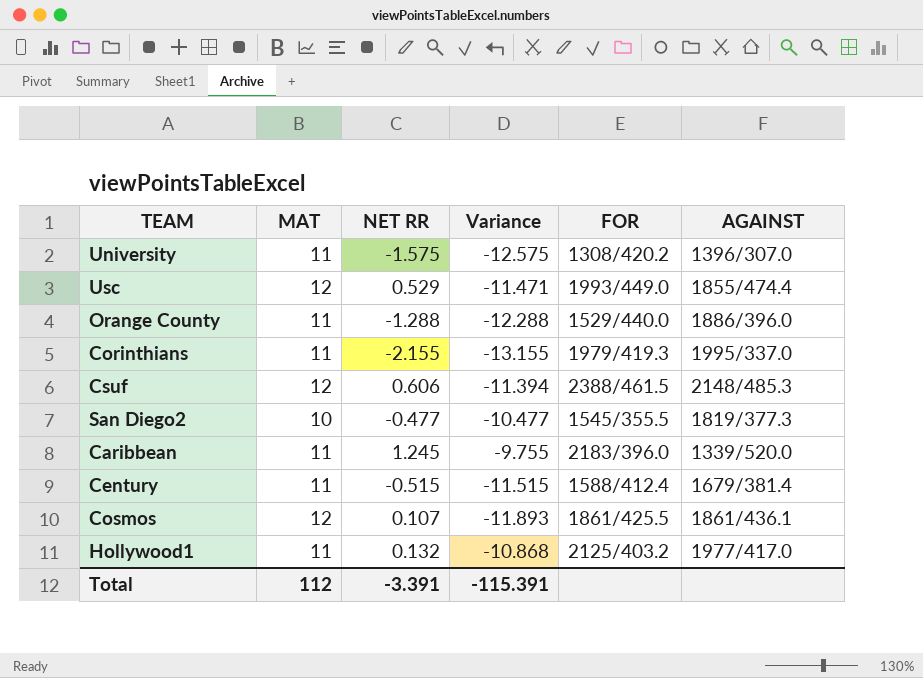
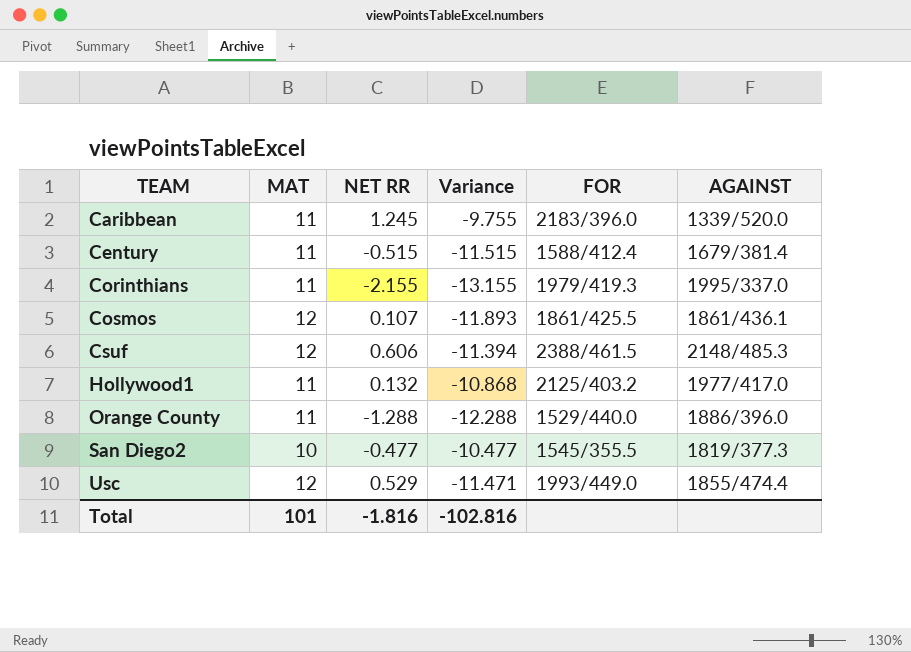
row order: none -> TEAM ascending
row University: 11 | -1.575 | -12.575 | 1308/420.2 | 1396/307.0 -> none
Total | MAT: 112 -> 101
Total | NET RR: -3.391 -> -1.816
Total | Variance: -115.391 -> -102.816

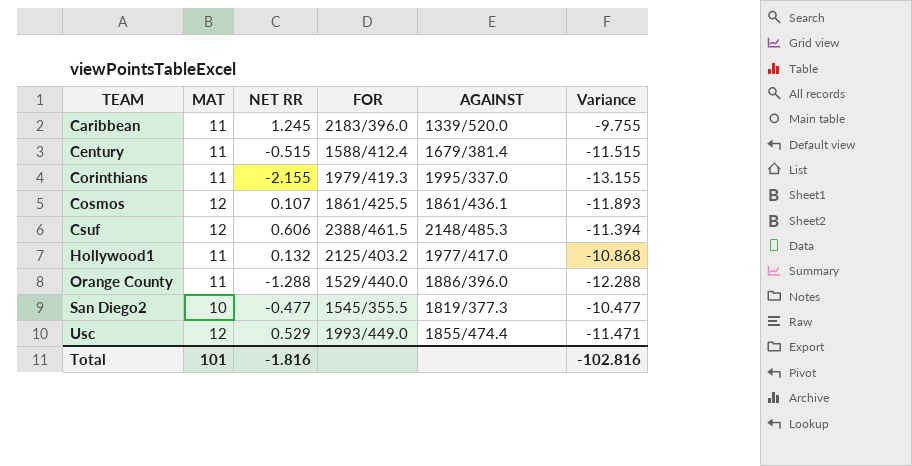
column Variance | position: 4 -> 6

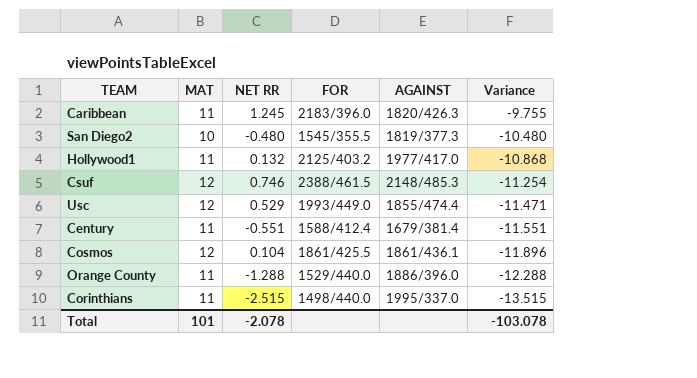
row order: TEAM ascending -> Variance descending
Caribbean | AGAINST: 1339/520.0 -> 1820/426.3
San Diego2 | NET RR: -0.477 -> -0.480
San Diego2 | Variance: -10.477 -> -10.480
Csuf | NET RR: 0.606 -> 0.746
Csuf | Variance: -11.394 -> -11.254
Century | NET RR: -0.515 -> -0.551
Century | Variance: -11.515 -> -11.551
Cosmos | NET RR: 0.107 -> 0.104
Cosmos | Variance: -11.893 -> -11.896
Corinthians | NET RR: -2.155 -> -2.515
Corinthians | FOR: 1979/419.3 -> 1498/440.0
Corinthians | Variance: -13.155 -> -13.515
Total | NET RR: -1.816 -> -2.078
Total | Variance: -102.816 -> -103.078

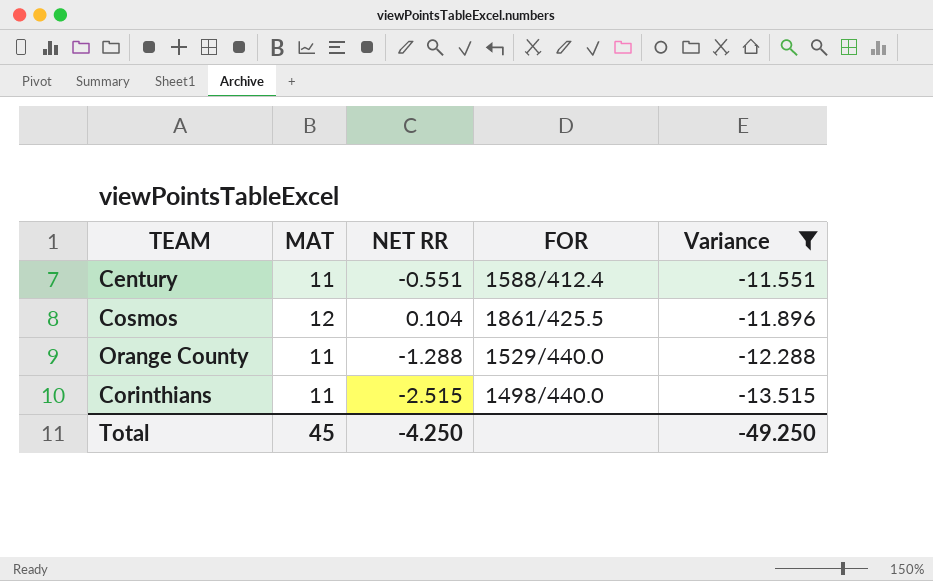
filter: none -> Variance <= -11.551
column AGAINST | position: 5 -> none
Total | MAT: 101 -> 45
Total | NET RR: -2.078 -> -4.250
Total | Variance: -103.078 -> -49.250

